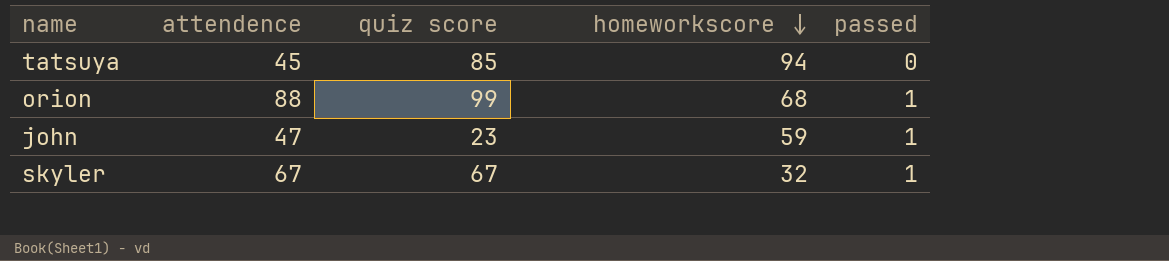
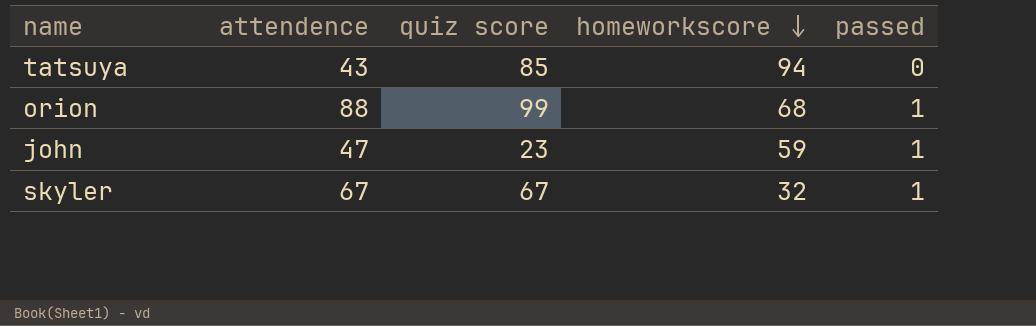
tatsuya | attendence: 45 -> 43

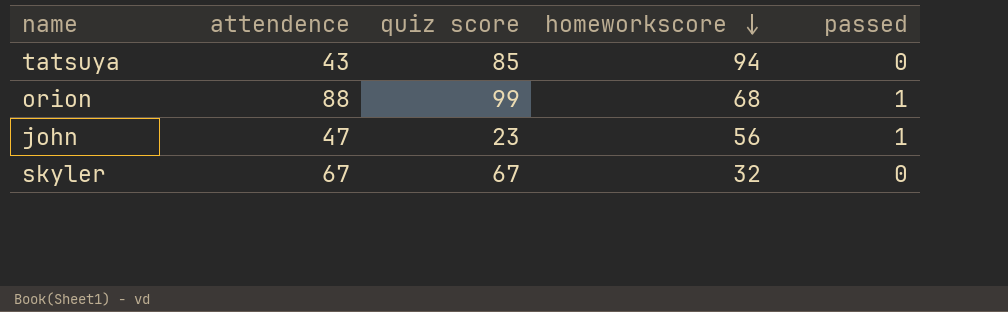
john | homeworkscore: 59 -> 56
skyler | passed: 1 -> 0

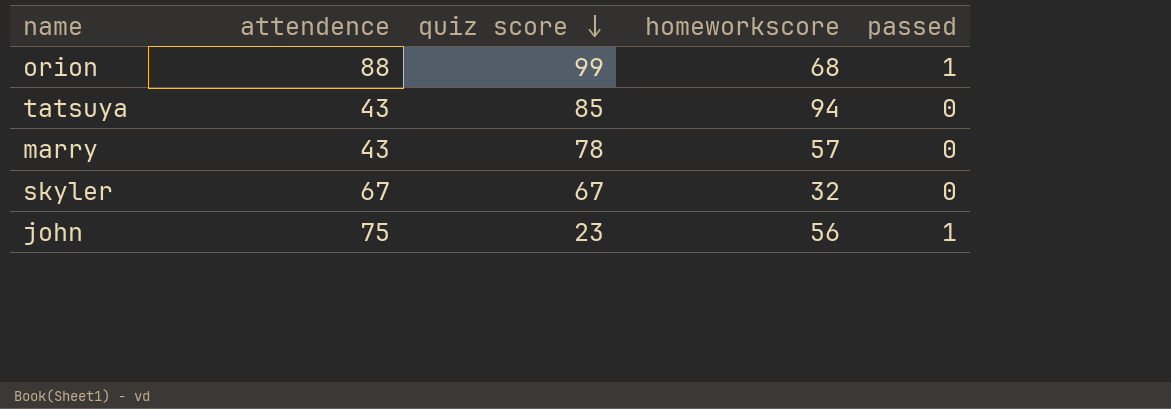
row order: homeworkscore descending -> quiz score descending
row marry: none -> 43 | 78 | 57 | 0
john | attendence: 47 -> 75

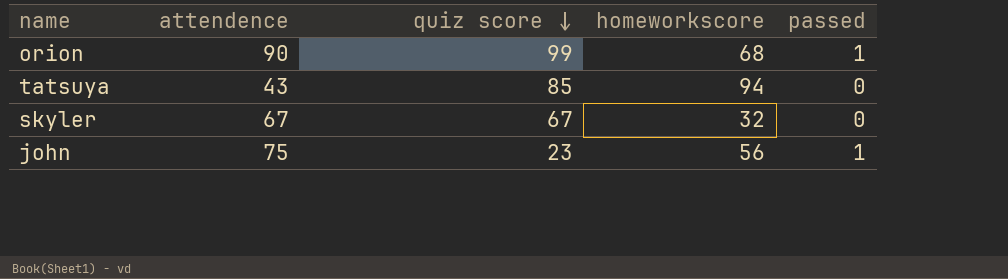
row marry: 43 | 78 | 57 | 0 -> none
orion | attendence: 88 -> 90

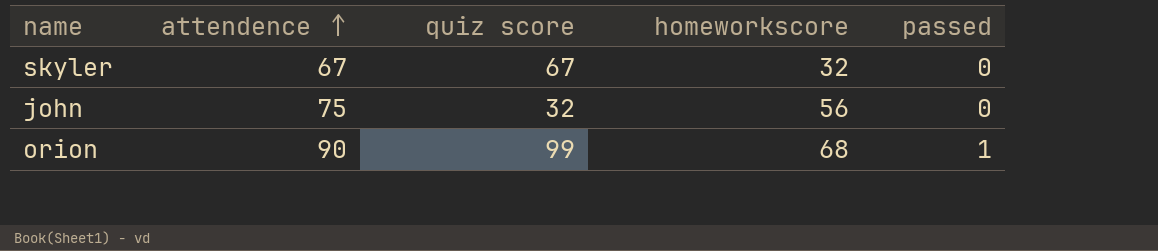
row order: quiz score descending -> attendence ascending
row tatsuya: 43 | 85 | 94 | 0 -> none
john | quiz score: 23 -> 32
john | passed: 1 -> 0

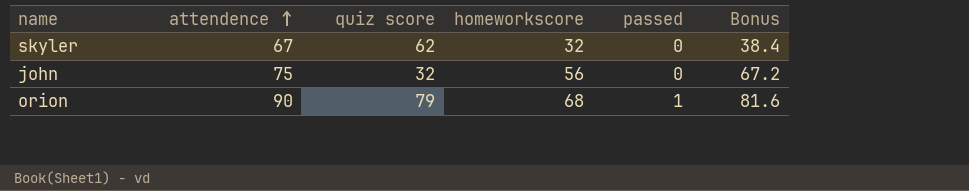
column Bonus | formula: none -> [homeworkscore] * 1.2
skyler | quiz score: 67 -> 62
orion | quiz score: 99 -> 79

